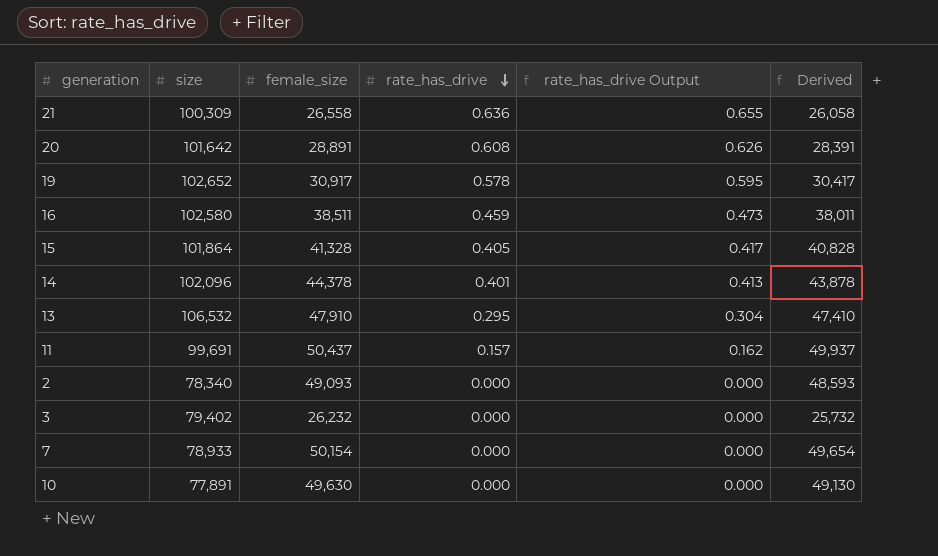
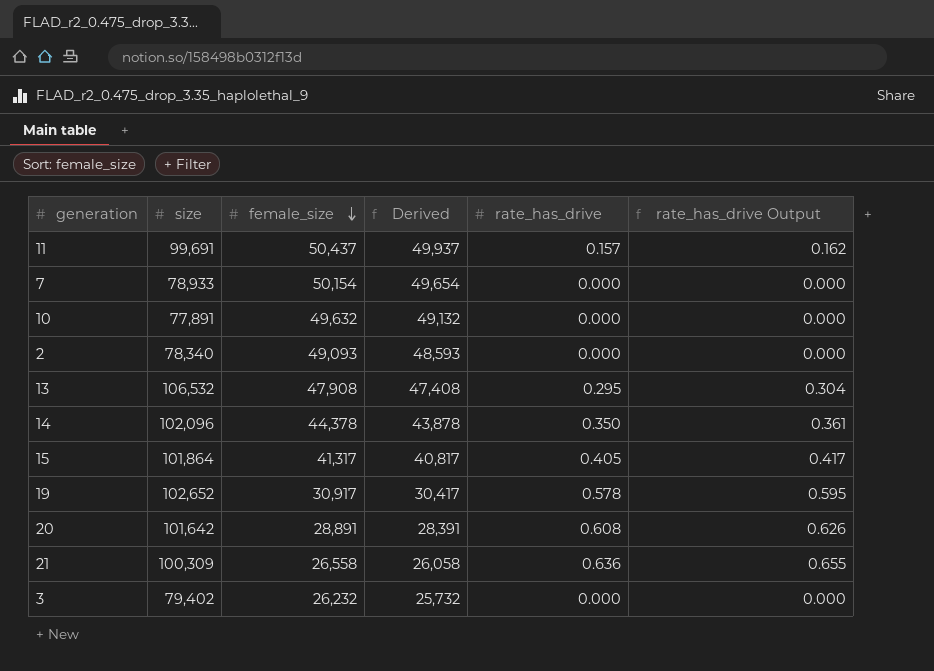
row order: rate_has_drive descending -> female_size descending
column Derived | position: 6 -> 4
row 16: 102,580 | 38,511 | 0.459 | 0.473 | 38,011 -> none
10 | female_size: 49,630 -> 49,632
10 | Derived: 49,130 -> 49,132
13 | female_size: 47,910 -> 47,908
13 | Derived: 47,410 -> 47,408
14 | rate_has_drive: 0.401 -> 0.350
14 | rate_has_drive Output: 0.413 -> 0.361
15 | female_size: 41,328 -> 41,317
15 | Derived: 40,828 -> 40,817

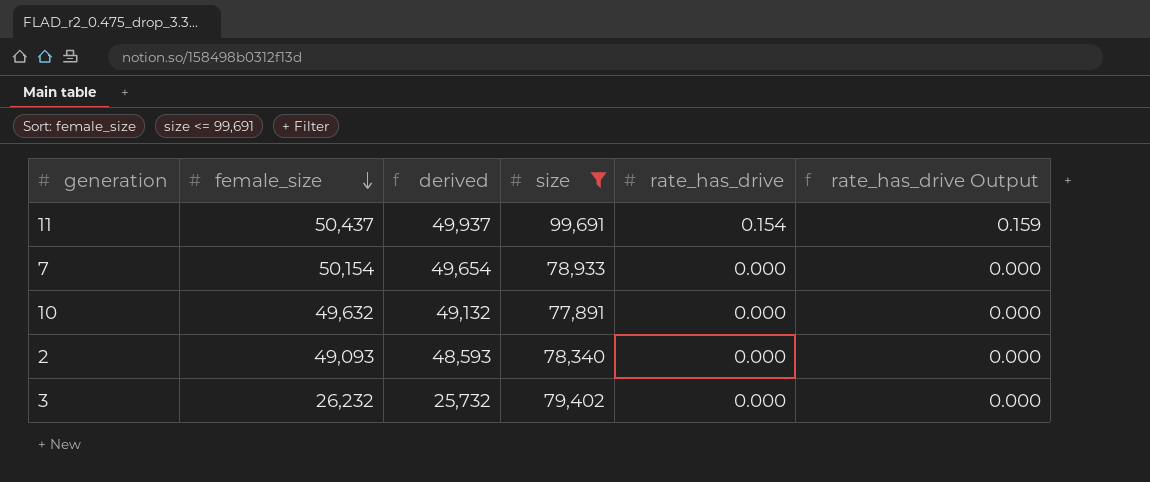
filter: none -> size <= 99,691
column name: Derived -> derived
column size | position: 2 -> 4
11 | rate_has_drive: 0.157 -> 0.154
11 | rate_has_drive Output: 0.162 -> 0.159

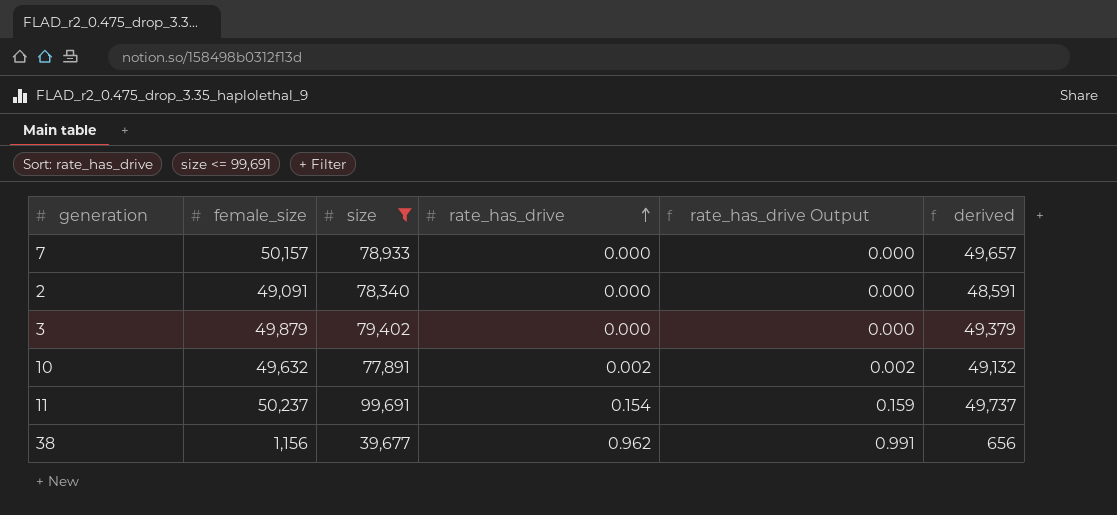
row order: female_size descending -> rate_has_drive ascending
column derived | position: 3 -> 6
7 | female_size: 50,154 -> 50,157
7 | derived: 49,654 -> 49,657
2 | female_size: 49,093 -> 49,091
2 | derived: 48,593 -> 48,591
3 | female_size: 26,232 -> 49,879
3 | derived: 25,732 -> 49,379
10 | rate_has_drive: 0.000 -> 0.002
10 | rate_has_drive Output: 0.000 -> 0.002
11 | female_size: 50,437 -> 50,237
11 | derived: 49,937 -> 49,737
row 38: none -> 1,156 | 39,677 | 0.962 | 0.991 | 656

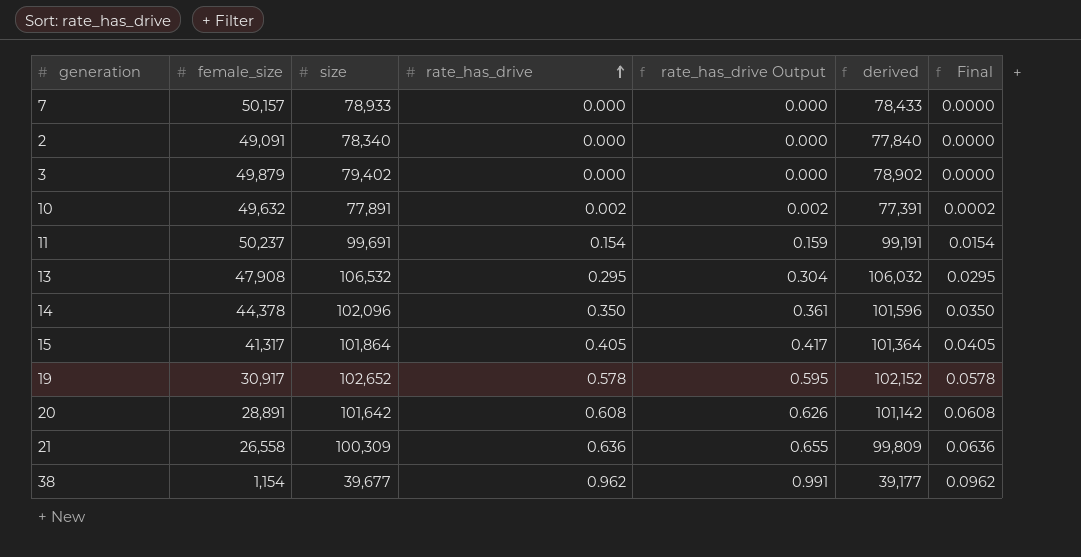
filter: size <= 99,691 -> none
column derived | formula: [female_size] - 500 -> [size] - 500
column Final | formula: none -> [rate_has_drive] * 0.1
38 | female_size: 1,156 -> 1,154

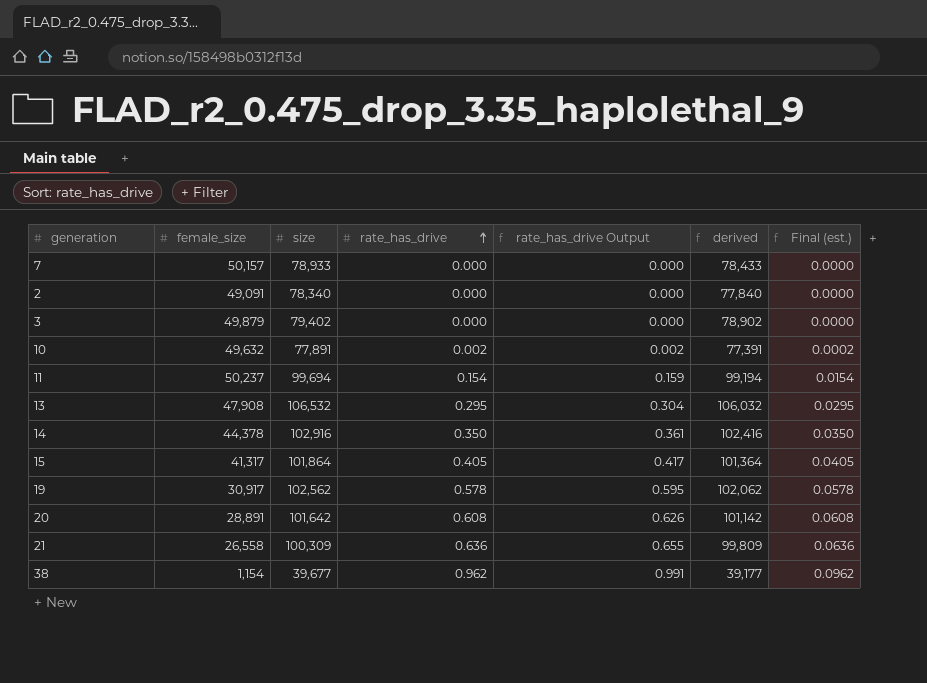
column name: Final -> Final (est.)
11 | size: 99,691 -> 99,694
11 | derived: 99,191 -> 99,194
14 | size: 102,096 -> 102,916
14 | derived: 101,596 -> 102,416
19 | size: 102,652 -> 102,562
19 | derived: 102,152 -> 102,062

